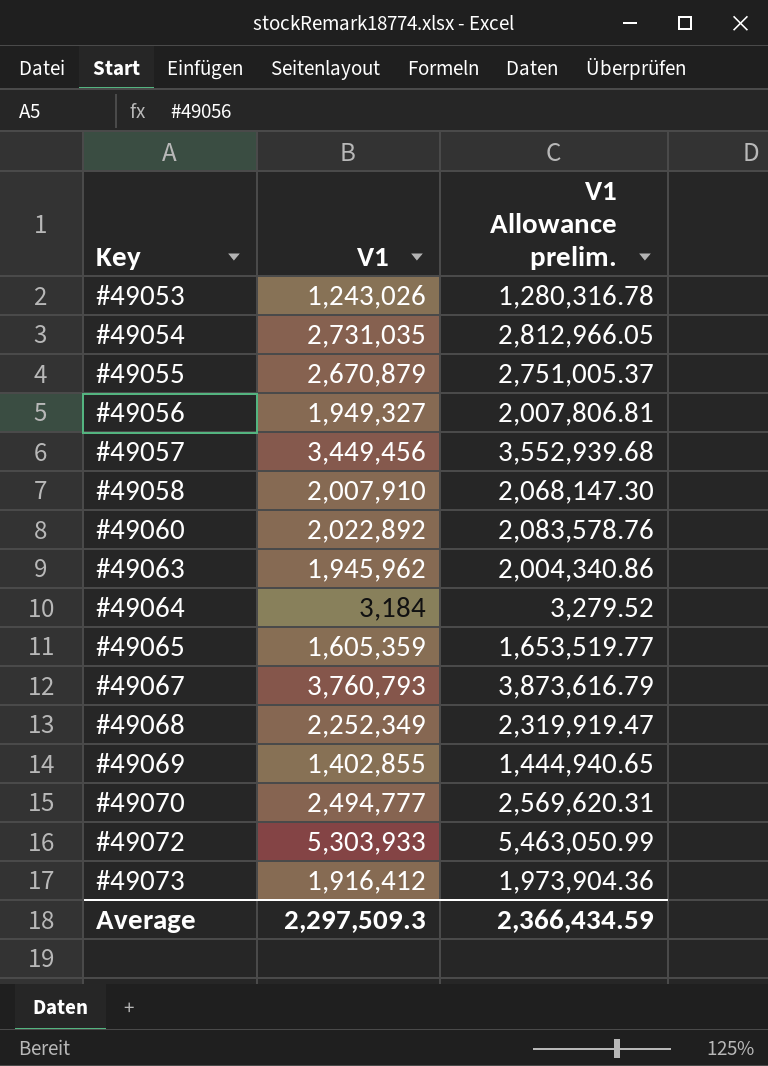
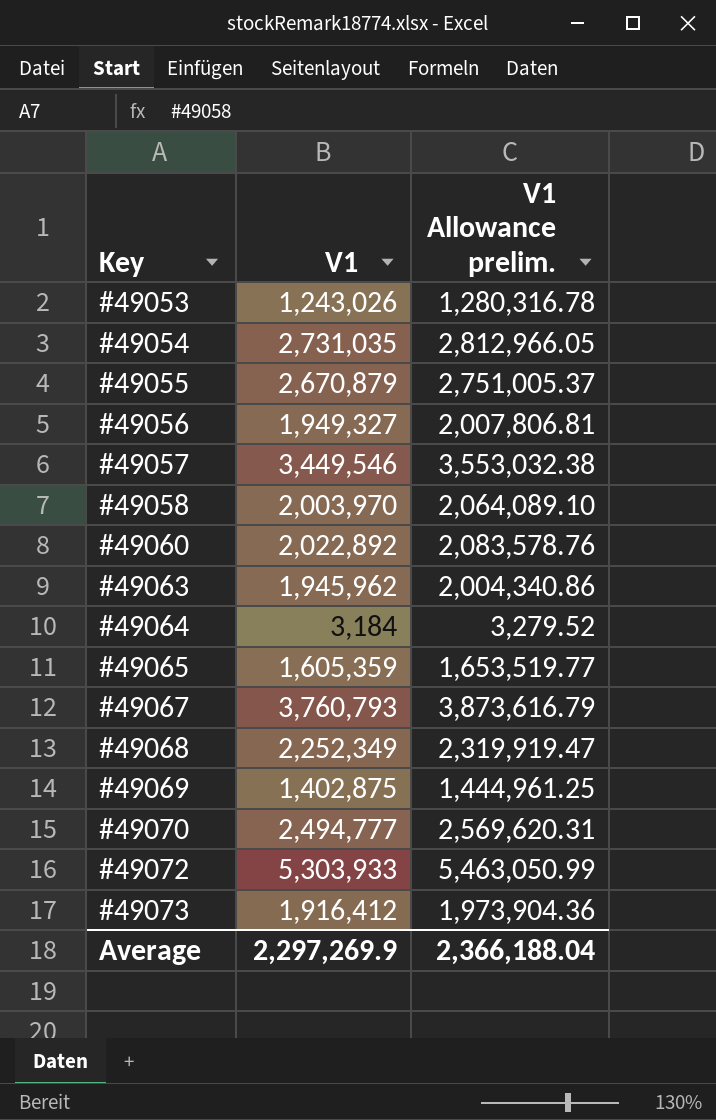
#49057 | V1: 3,449,456 -> 3,449,546
#49057 | V1 Allowance prelim.: 3,552,939.68 -> 3,553,032.38
#49058 | V1: 2,007,910 -> 2,003,970
#49058 | V1 Allowance prelim.: 2,068,147.30 -> 2,064,089.10
#49069 | V1: 1,402,855 -> 1,402,875
#49069 | V1 Allowance prelim.: 1,444,940.65 -> 1,444,961.25
Average | V1: 2,297,509.3 -> 2,297,269.9
Average | V1 Allowance prelim.: 2,366,434.59 -> 2,366,188.04

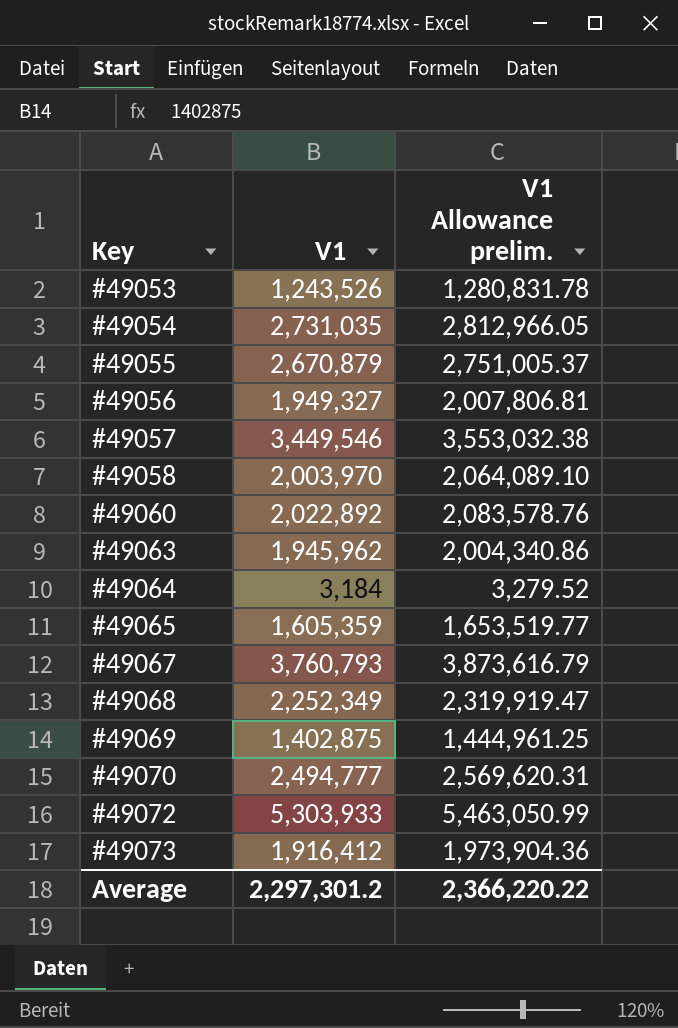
#49053 | V1: 1,243,026 -> 1,243,526
#49053 | V1 Allowance prelim.: 1,280,316.78 -> 1,280,831.78
Average | V1: 2,297,269.9 -> 2,297,301.2
Average | V1 Allowance prelim.: 2,366,188.04 -> 2,366,220.22

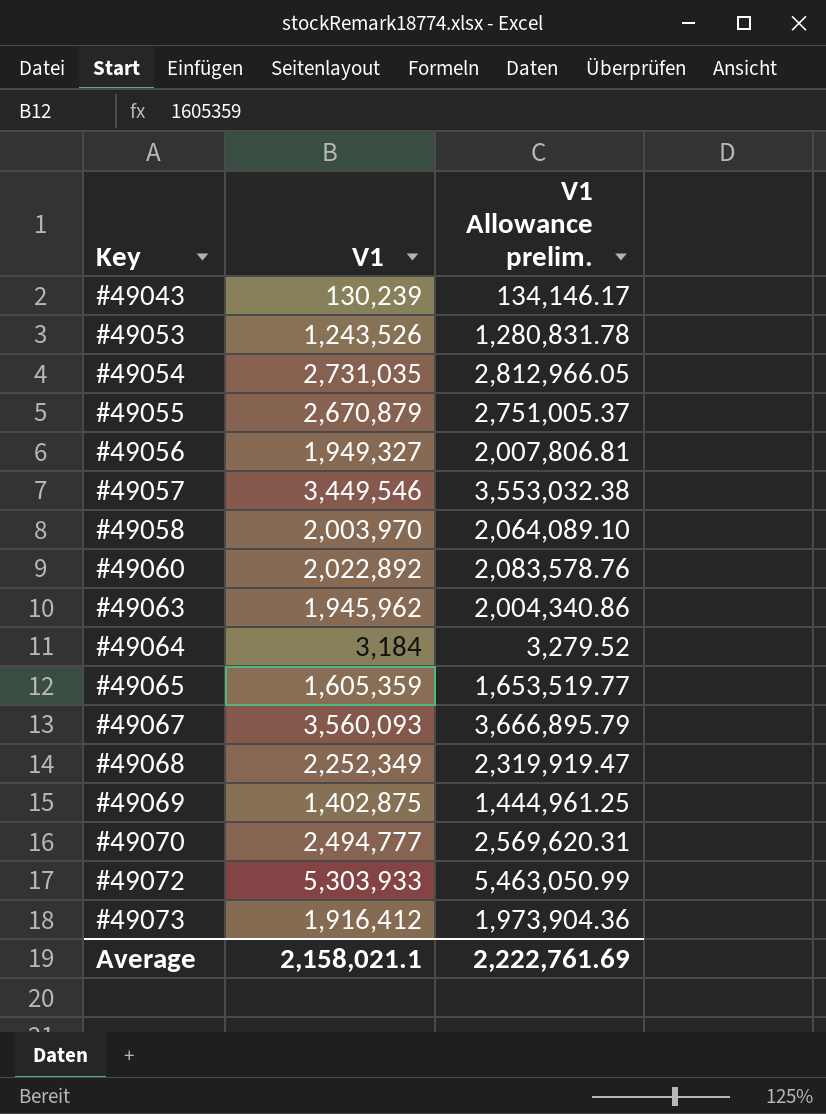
row #49043: none -> 130,239 | 134,146.17
#49067 | V1: 3,760,793 -> 3,560,093
#49067 | V1 Allowance prelim.: 3,873,616.79 -> 3,666,895.79
Average | V1: 2,297,301.2 -> 2,158,021.1
Average | V1 Allowance prelim.: 2,366,220.22 -> 2,222,761.69

